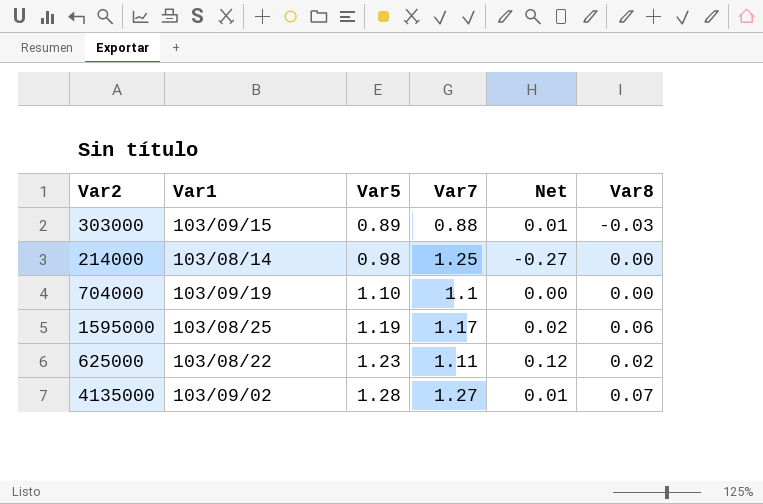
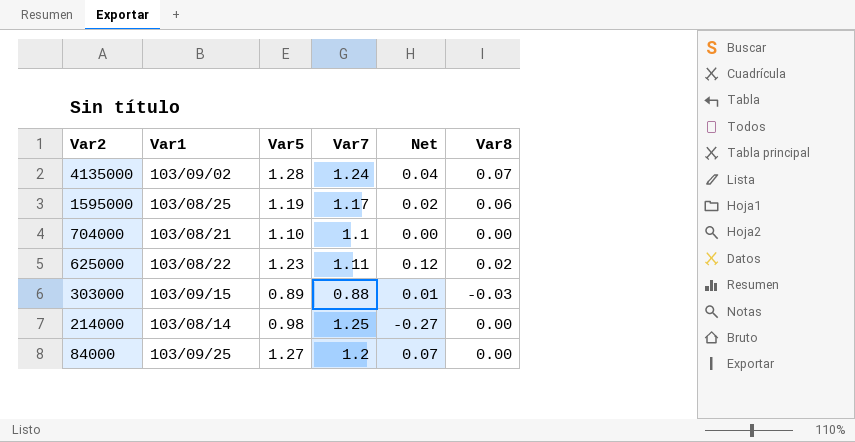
row order: Var5 ascending -> Var2 descending
4135000 | Var7: 1.27 -> 1.24
4135000 | Net: 0.01 -> 0.04
704000 | Var1: 103/09/19 -> 103/08/21
row 84000: none -> 103/09/25 | 1.27 | 1.2 | 0.07 | 0.00

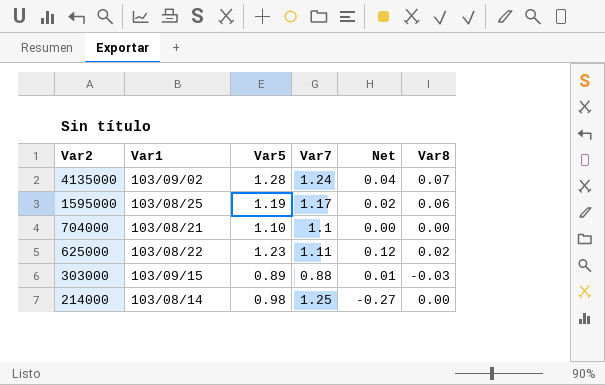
row 84000: 103/09/25 | 1.27 | 1.2 | 0.07 | 0.00 -> none

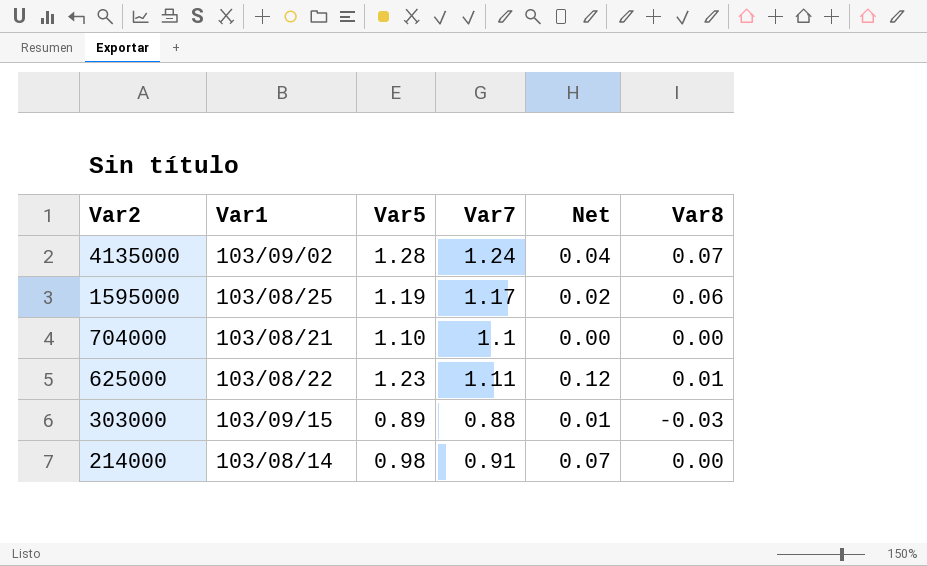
625000 | Var8: 0.02 -> 0.01
214000 | Var7: 1.25 -> 0.91
214000 | Net: -0.27 -> 0.07

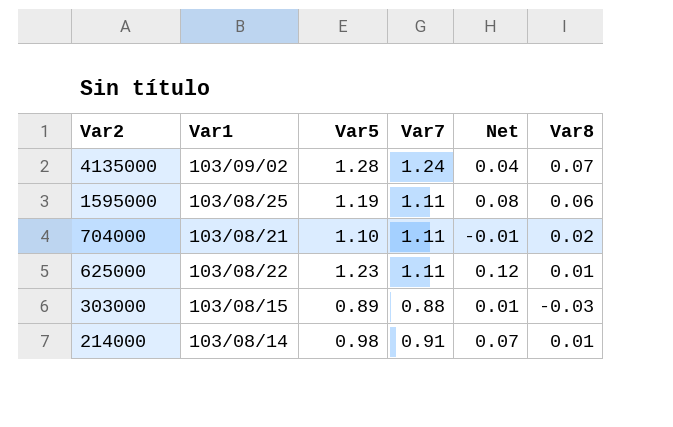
1595000 | Var7: 1.17 -> 1.11
1595000 | Net: 0.02 -> 0.08
704000 | Var7: 1.1 -> 1.11
704000 | Net: 0.00 -> -0.01
704000 | Var8: 0.00 -> 0.02
303000 | Var1: 103/09/15 -> 103/08/15
214000 | Var8: 0.00 -> 0.01

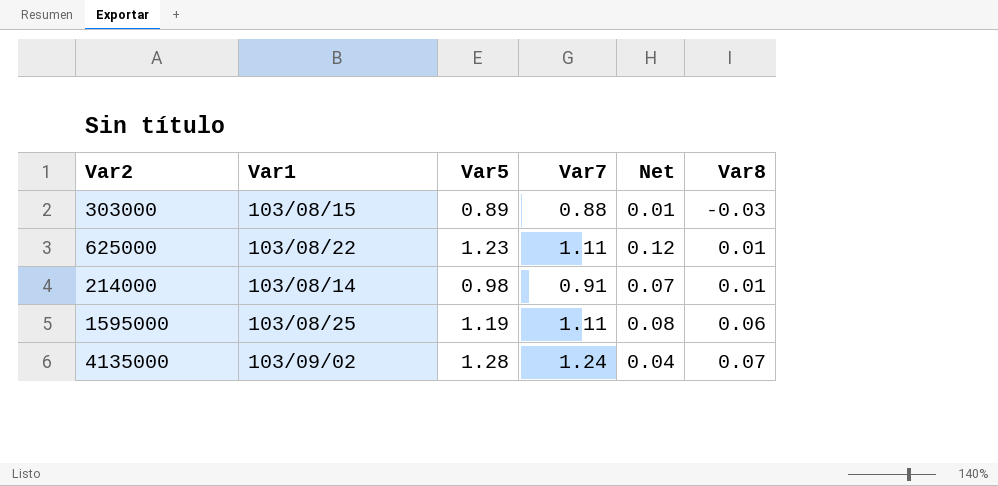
row order: Var2 descending -> Var8 ascending
row 704000: 103/08/21 | 1.10 | 1.11 | -0.01 | 0.02 -> none

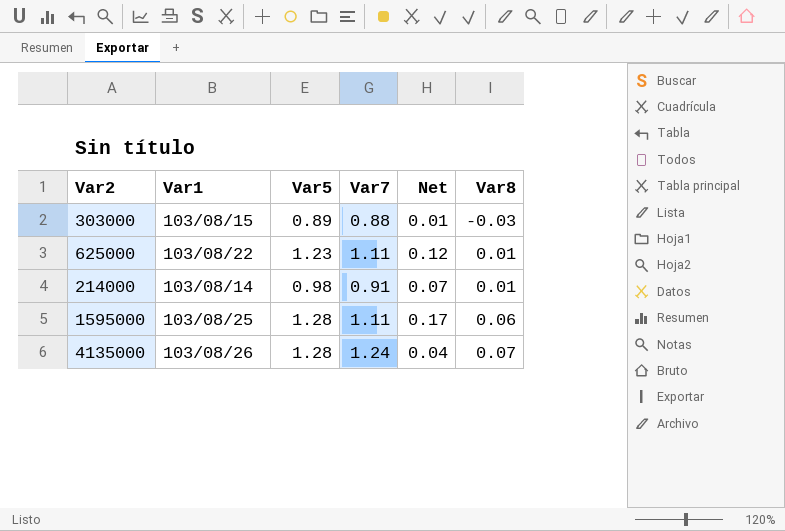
1595000 | Var5: 1.19 -> 1.28
1595000 | Net: 0.08 -> 0.17
4135000 | Var1: 103/09/02 -> 103/08/26

